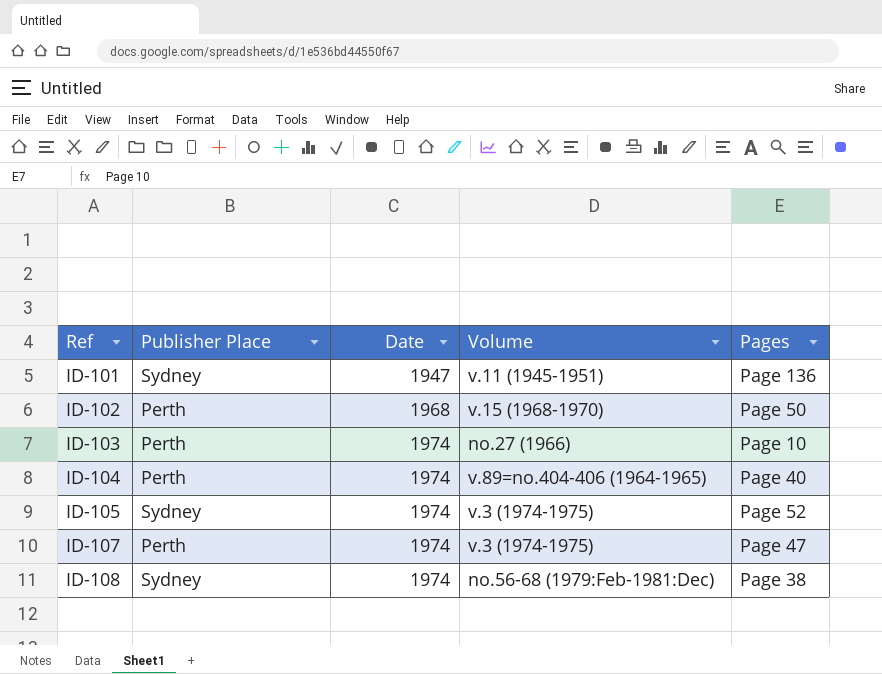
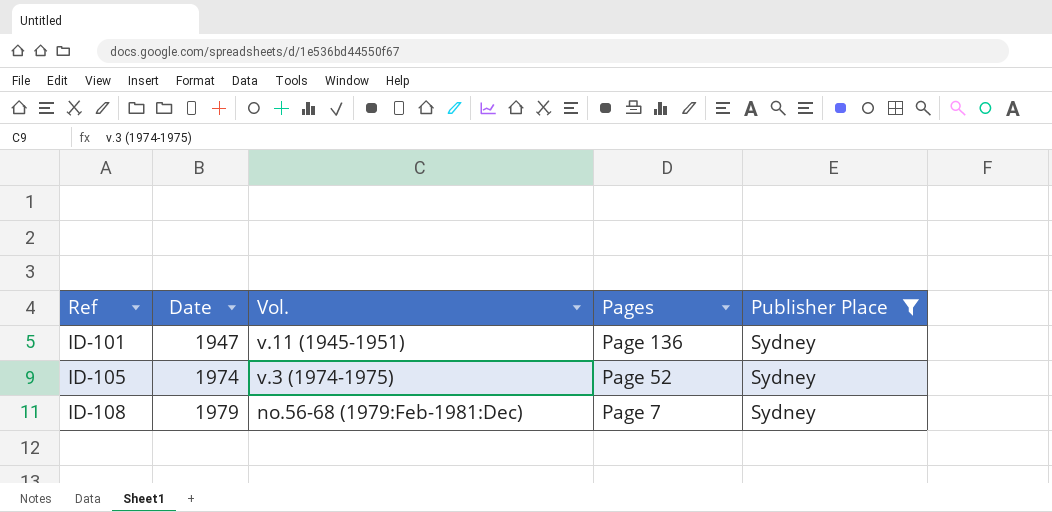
filter: none -> Publisher Place = Sydney
column name: Volume -> Vol.
column Publisher Place | position: 2 -> 5
ID-108 | Date: 1974 -> 1979
ID-108 | Pages: Page 38 -> Page 7

